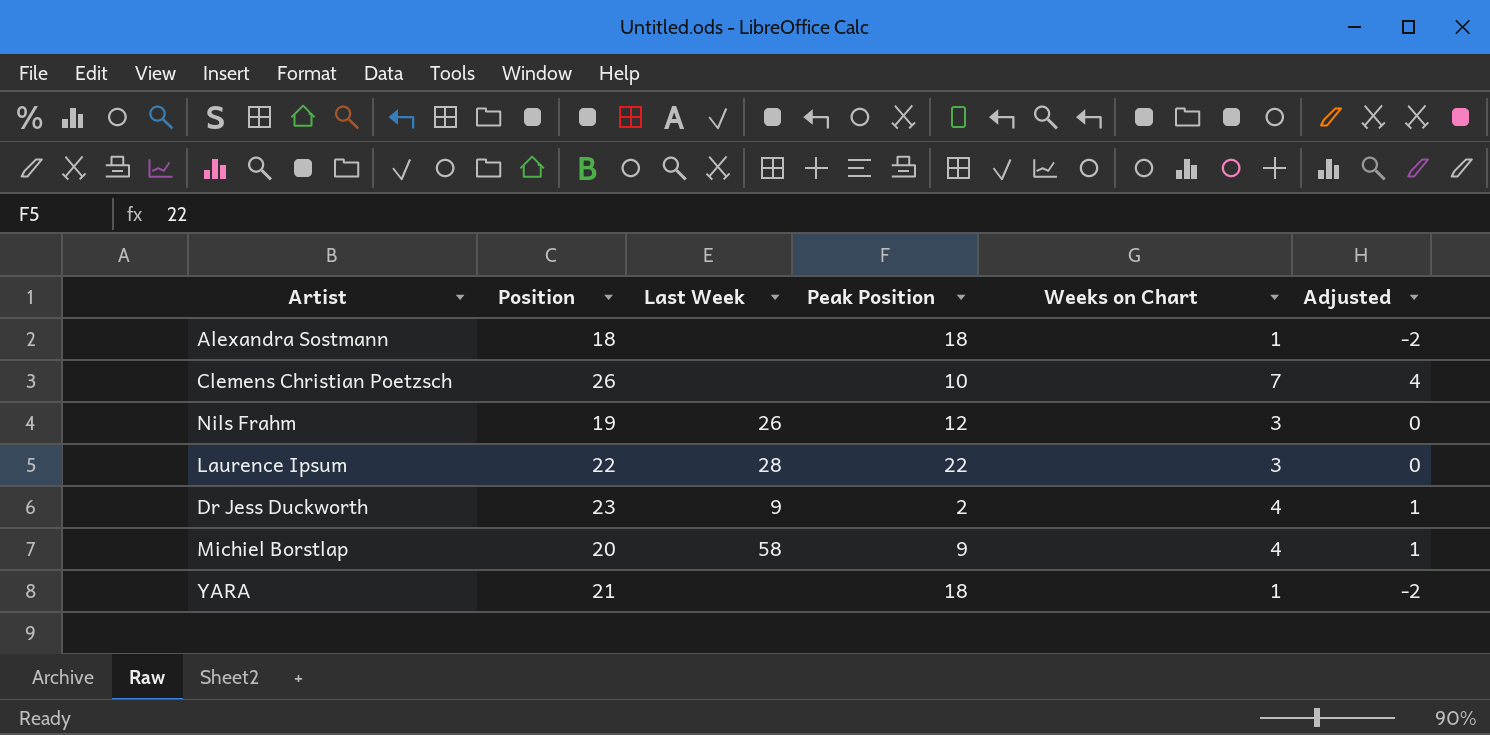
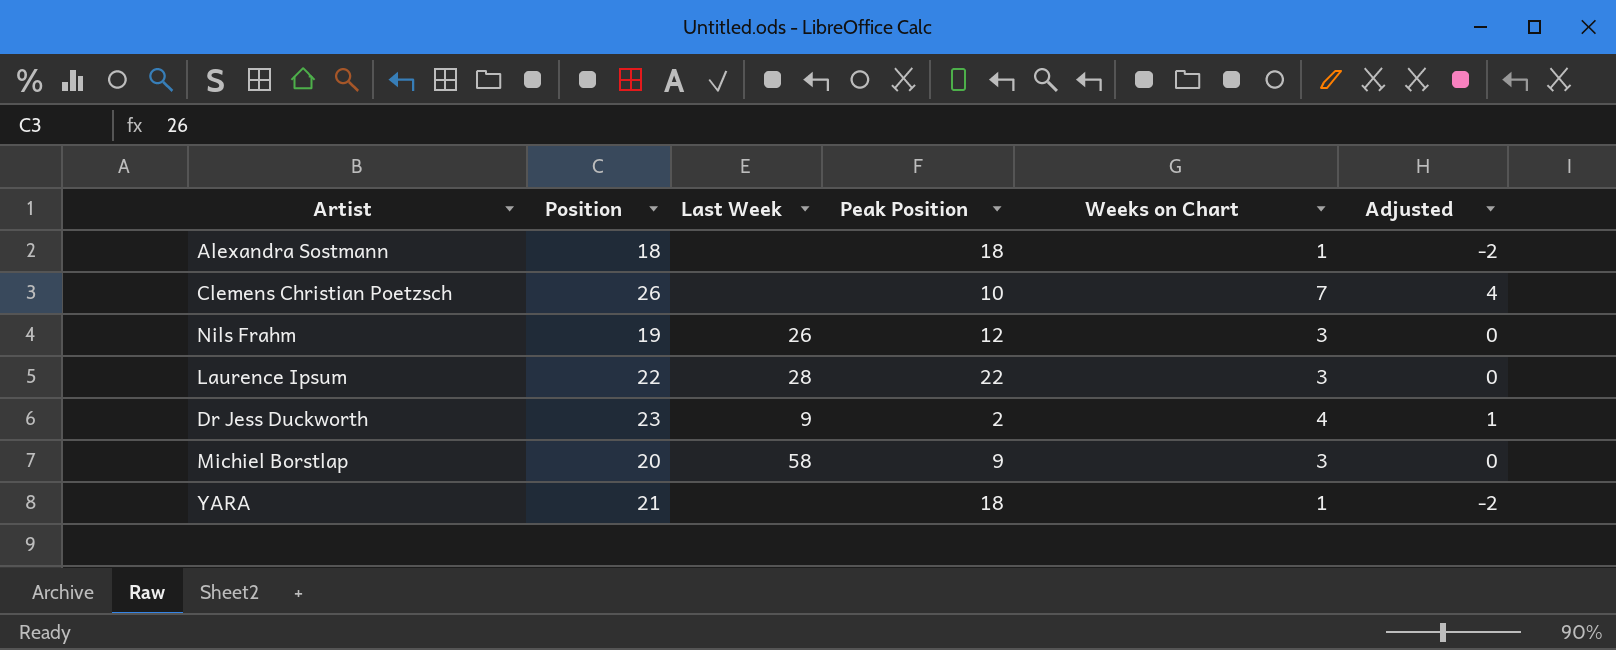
Michiel Borstlap | Weeks on Chart: 4 -> 3
Michiel Borstlap | Adjusted: 1 -> 0

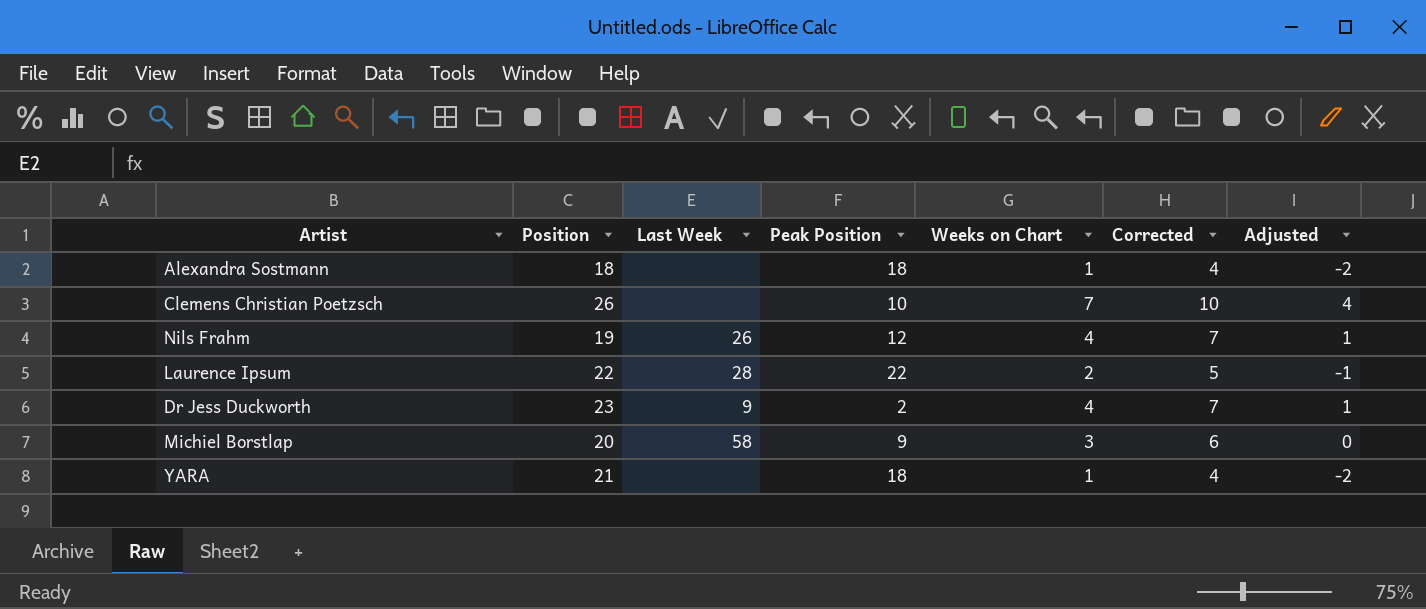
column Corrected | formula: none -> [Weeks on Chart] + 3
Nils Frahm | Weeks on Chart: 3 -> 4
Nils Frahm | Adjusted: 0 -> 1
Laurence Ipsum | Weeks on Chart: 3 -> 2
Laurence Ipsum | Adjusted: 0 -> -1

